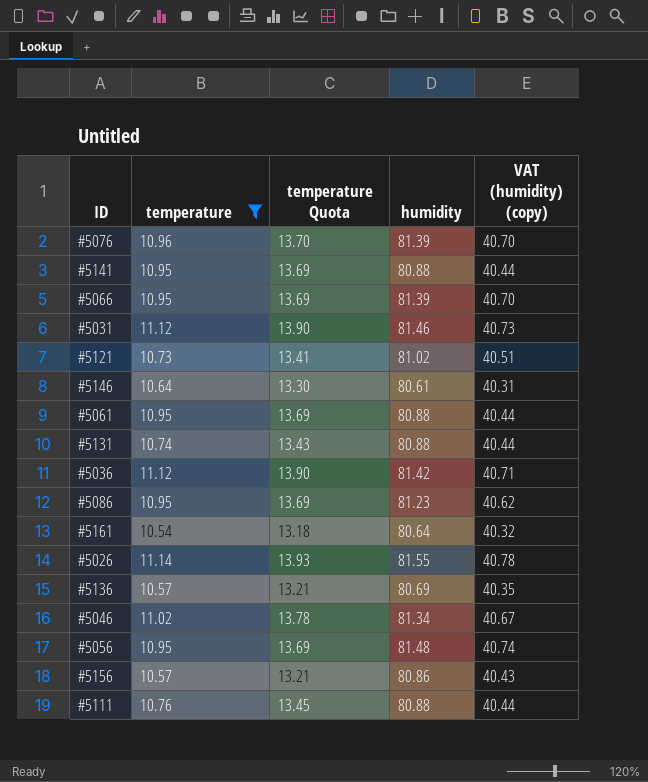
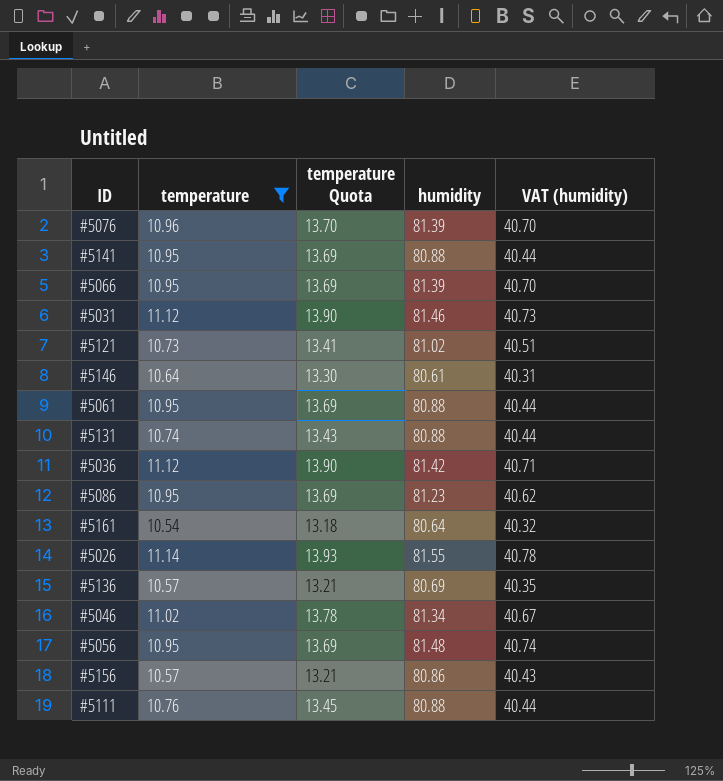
column name: VAT (humidity) (copy) -> VAT (humidity)

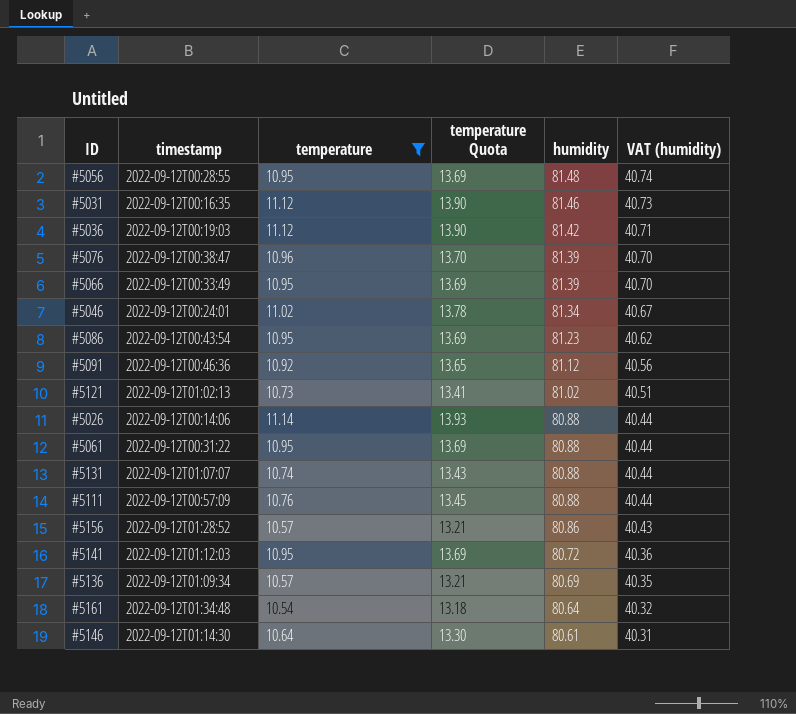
row order: none -> humidity descending
column timestamp | position: none -> 2
row #5091: none -> 2022-09-12T00:46:36 | 10.92 | 13.65 | 81.12 | 40.56
#5026 | humidity: 81.55 -> 80.88
#5026 | VAT (humidity): 40.78 -> 40.44
#5141 | humidity: 80.88 -> 80.72
#5141 | VAT (humidity): 40.44 -> 40.36

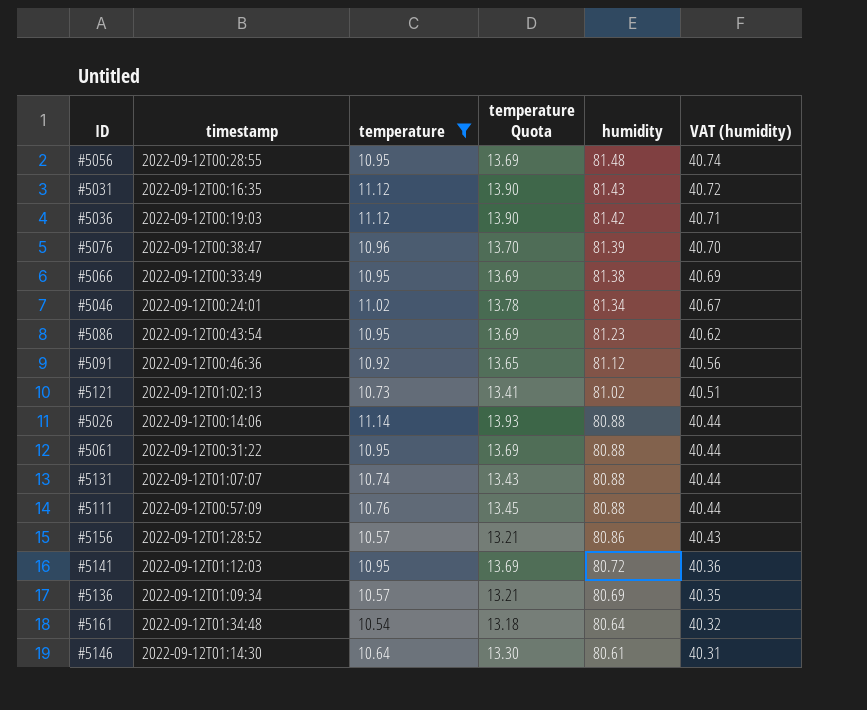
#5031 | humidity: 81.46 -> 81.43
#5031 | VAT (humidity): 40.73 -> 40.72
#5066 | humidity: 81.39 -> 81.38
#5066 | VAT (humidity): 40.70 -> 40.69

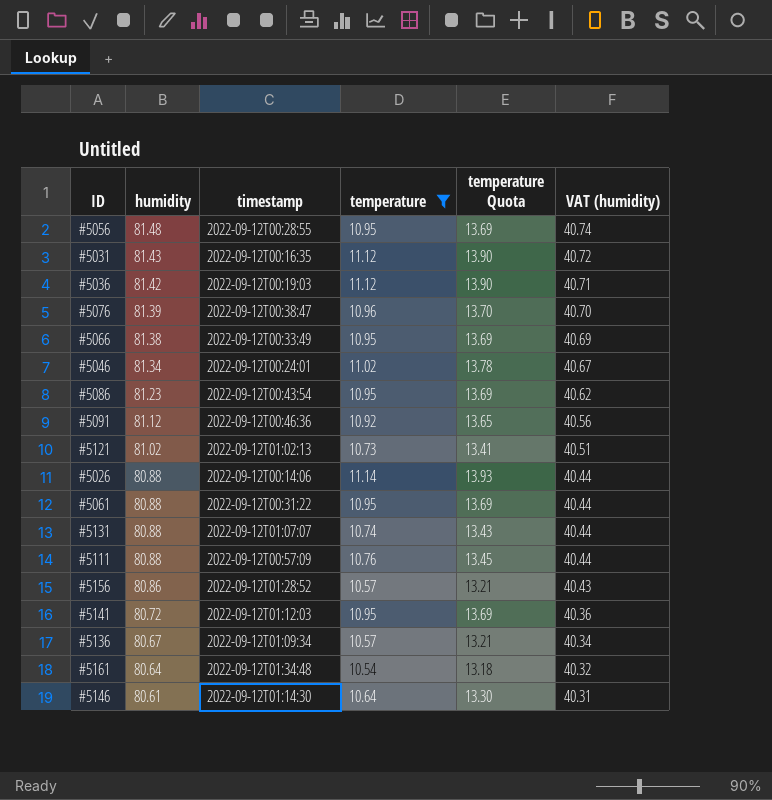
column humidity | position: 5 -> 2
#5136 | humidity: 80.69 -> 80.67
#5136 | VAT (humidity): 40.35 -> 40.34

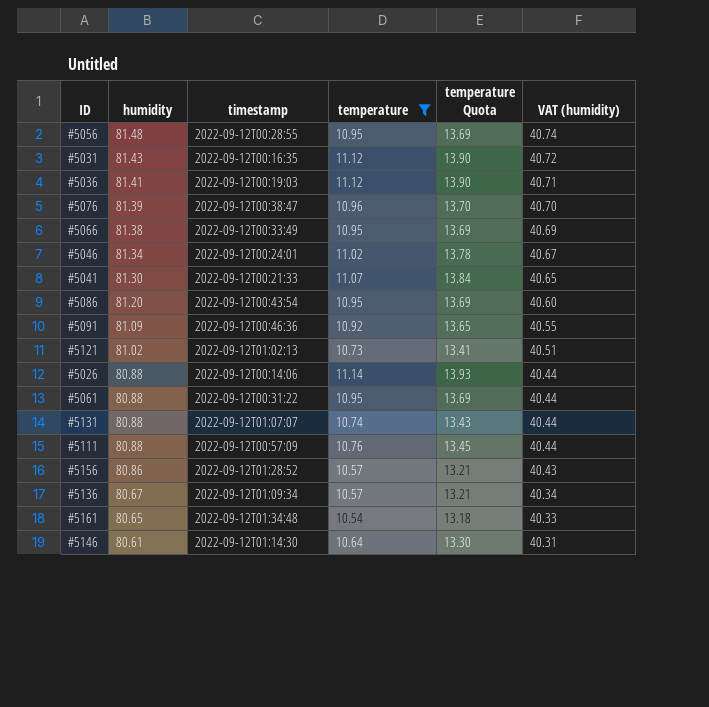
row #5141: 80.72 | 2022-09-12T01:12:03 | 10.95 | 13.69 | 40.36 -> none
#5036 | humidity: 81.42 -> 81.41
row #5041: none -> 81.30 | 2022-09-12T00:21:33 | 11.07 | 13.84 | 40.65
#5086 | humidity: 81.23 -> 81.20
#5086 | VAT (humidity): 40.62 -> 40.60
#5091 | humidity: 81.12 -> 81.09
#5091 | VAT (humidity): 40.56 -> 40.55
#5161 | humidity: 80.64 -> 80.65
#5161 | VAT (humidity): 40.32 -> 40.33

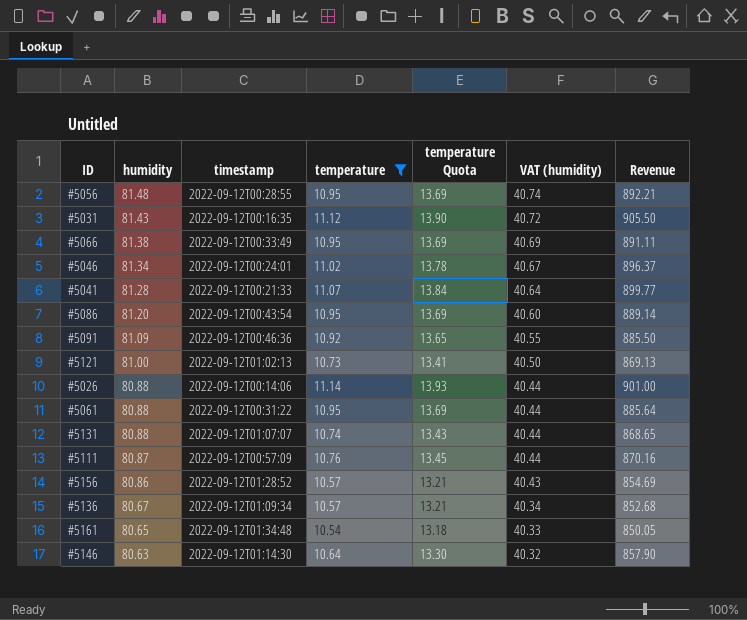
column Revenue | formula: none -> [humidity] * [temperature]
row #5036: 81.41 | 2022-09-12T00:19:03 | 11.12 | 13.90 | 40.71 -> none
row #5076: 81.39 | 2022-09-12T00:38:47 | 10.96 | 13.70 | 40.70 -> none
#5041 | humidity: 81.30 -> 81.28
#5041 | VAT (humidity): 40.65 -> 40.64
#5121 | humidity: 81.02 -> 81.00
#5121 | VAT (humidity): 40.51 -> 40.50
#5111 | humidity: 80.88 -> 80.87
#5146 | humidity: 80.61 -> 80.63
#5146 | VAT (humidity): 40.31 -> 40.32

